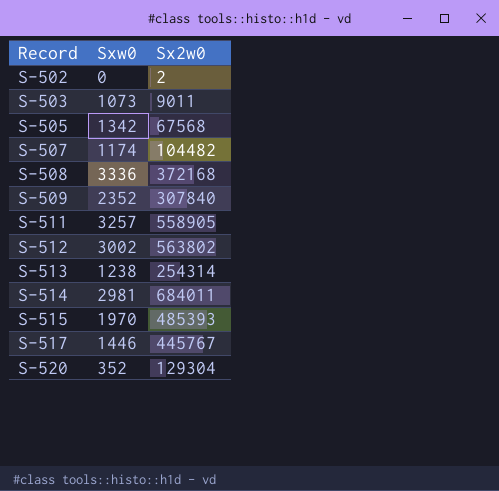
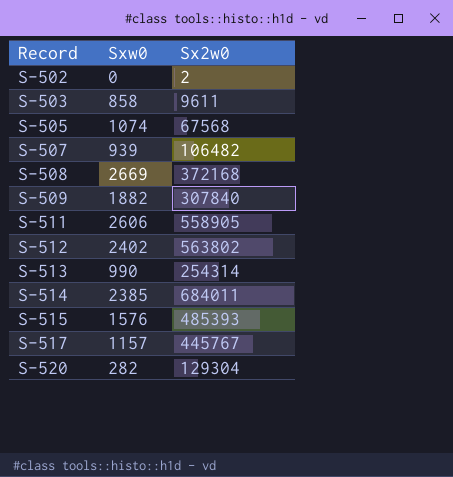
S-503 | Sxw0: 1073 -> 858
S-503 | Sx2w0: 9011 -> 9611
S-505 | Sxw0: 1342 -> 1074
S-507 | Sxw0: 1174 -> 939
S-507 | Sx2w0: 104482 -> 106482
S-508 | Sxw0: 3336 -> 2669
S-509 | Sxw0: 2352 -> 1882
S-511 | Sxw0: 3257 -> 2606
S-512 | Sxw0: 3002 -> 2402
S-513 | Sxw0: 1238 -> 990
S-514 | Sxw0: 2981 -> 2385
S-515 | Sxw0: 1970 -> 1576
S-517 | Sxw0: 1446 -> 1157
S-520 | Sxw0: 352 -> 282

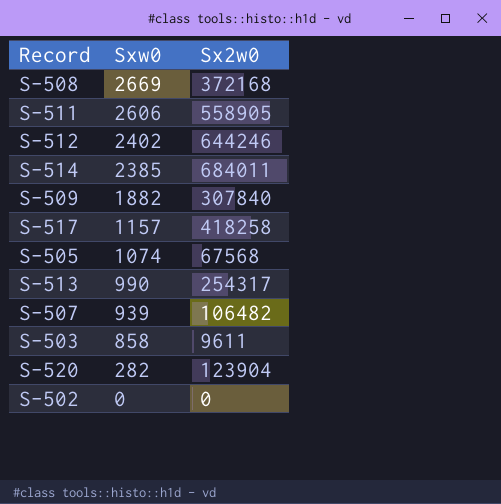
row order: Record ascending -> Sxw0 descending
row S-515: 1576 | 485393 -> none
S-512 | Sx2w0: 563802 -> 644246
S-517 | Sx2w0: 445767 -> 418258
S-513 | Sx2w0: 254314 -> 254317
S-520 | Sx2w0: 129304 -> 123904
S-502 | Sx2w0: 2 -> 0

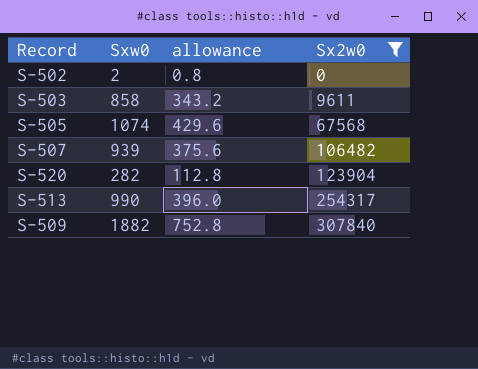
filter: none -> Sx2w0 <= 307840
row order: Sxw0 descending -> Sx2w0 ascending
column allowance | formula: none -> [Sxw0] * 0.4
S-502 | Sxw0: 0 -> 2

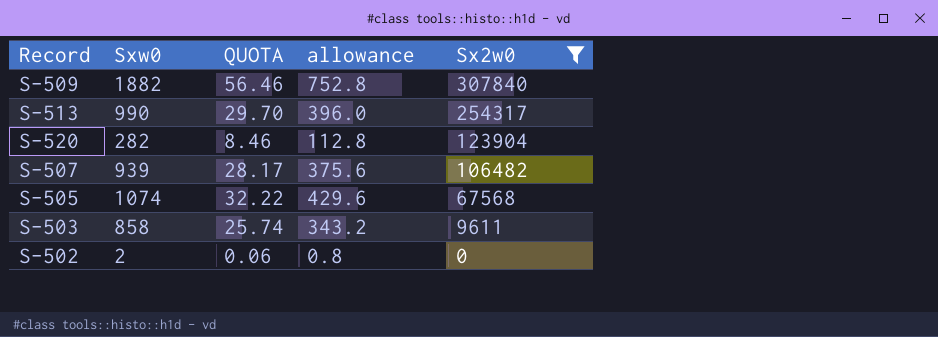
row order: Sx2w0 ascending -> Sx2w0 descending
column QUOTA | formula: none -> [Sxw0] * 0.03

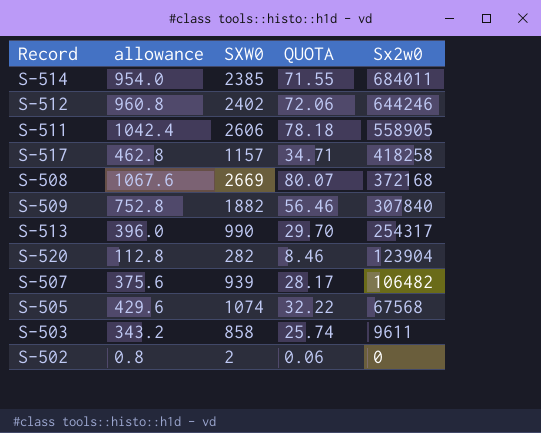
filter: Sx2w0 <= 307840 -> none
column allowance | position: 4 -> 2
column name: Sxw0 -> SXW0

